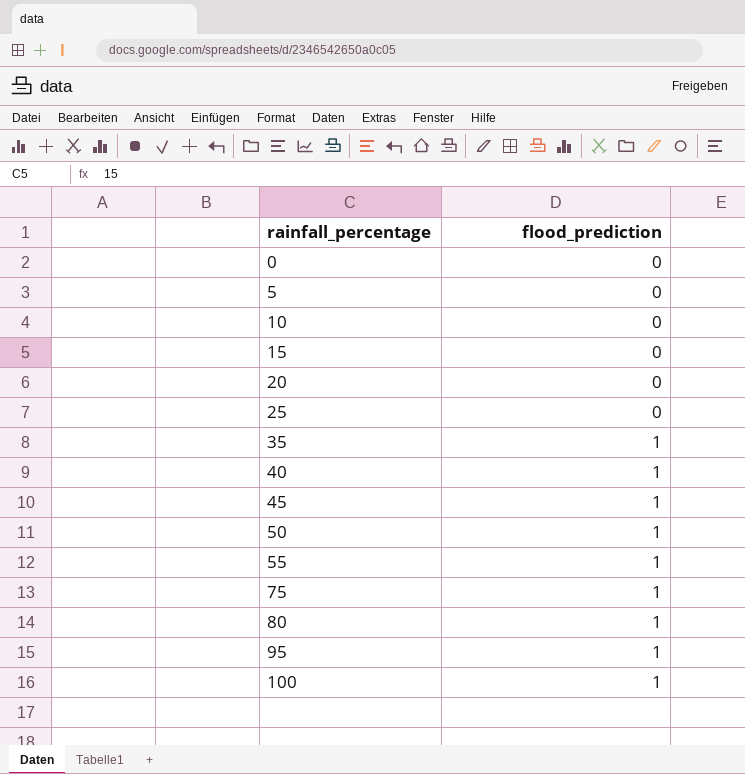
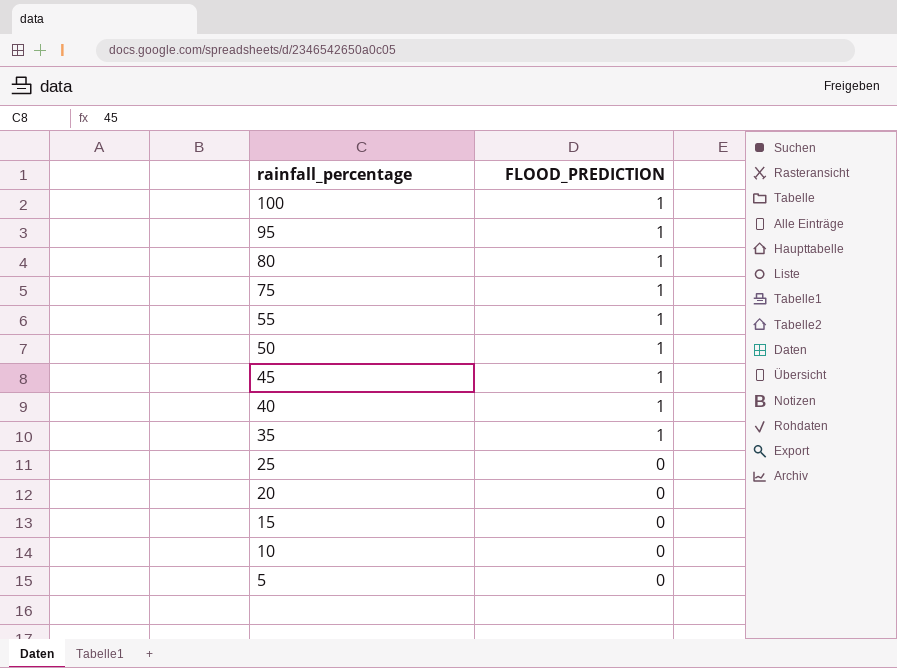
row order: rainfall_percentage ascending -> rainfall_percentage descending
column name: flood_prediction -> FLOOD_PREDICTION
row 0: 0 -> none

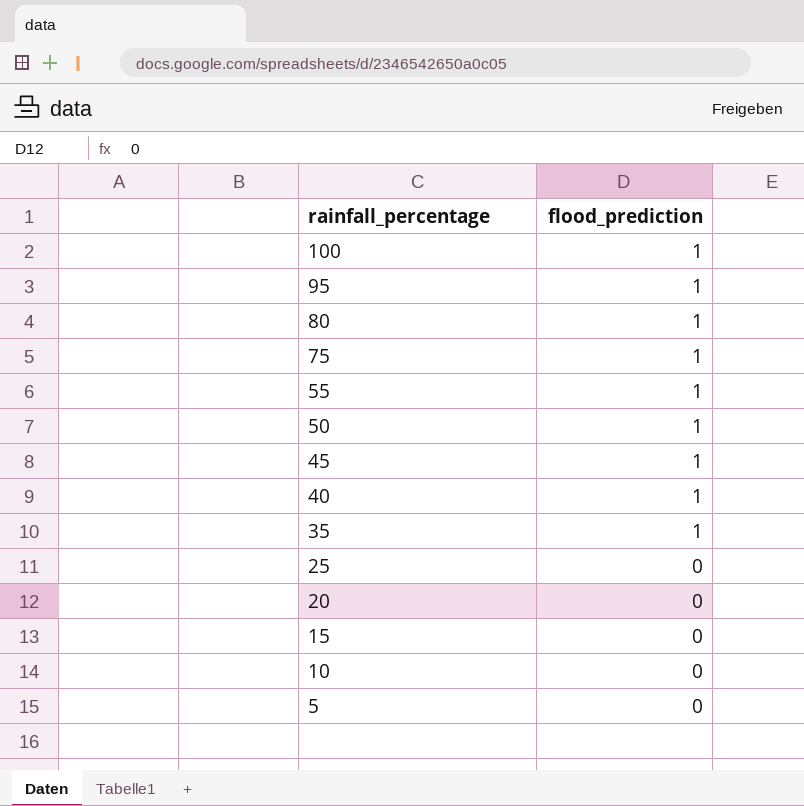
column name: FLOOD_PREDICTION -> flood_prediction

